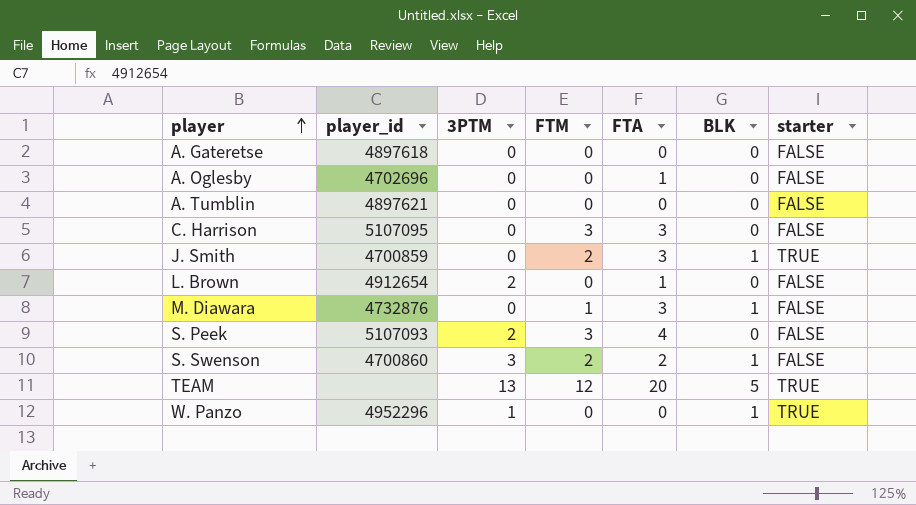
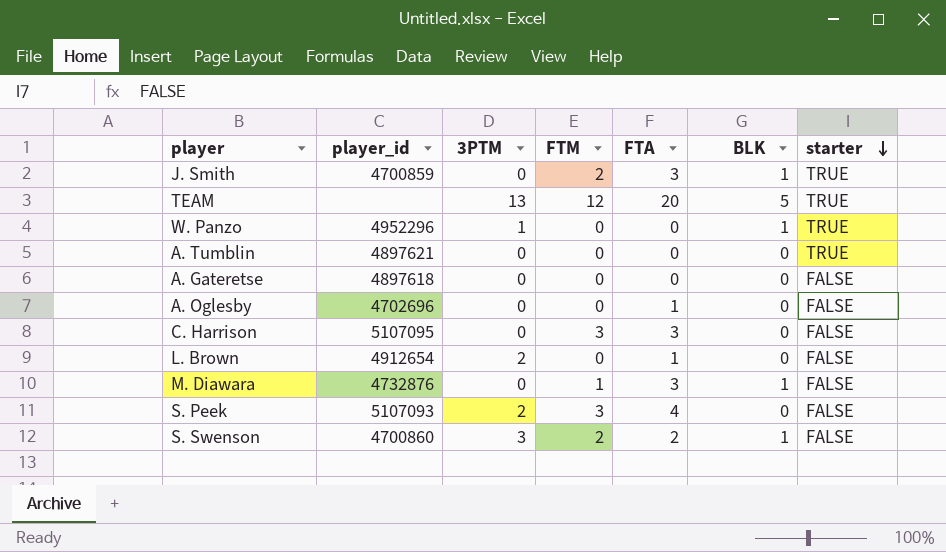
row order: player ascending -> starter descending
A. Tumblin | starter: FALSE -> TRUE

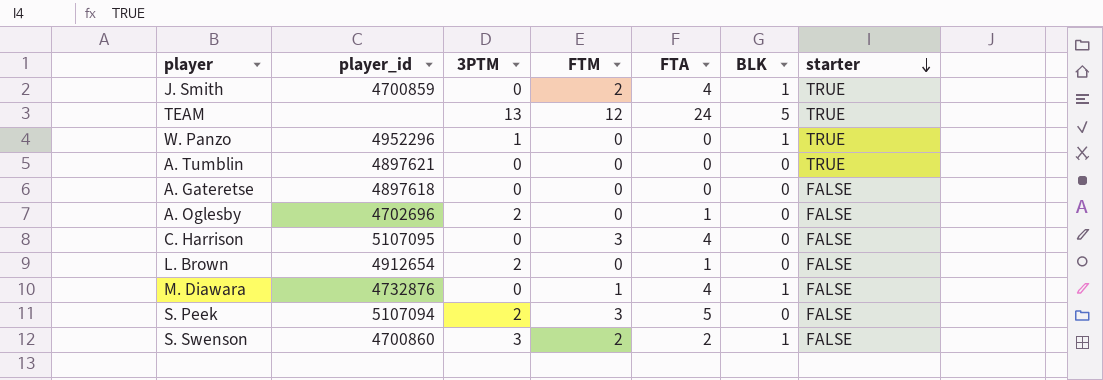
J. Smith | FTA: 3 -> 4
TEAM | FTA: 20 -> 24
A. Oglesby | 3PTM: 0 -> 2
C. Harrison | FTA: 3 -> 4
M. Diawara | FTA: 3 -> 4
S. Peek | player_id: 5107093 -> 5107094
S. Peek | FTA: 4 -> 5

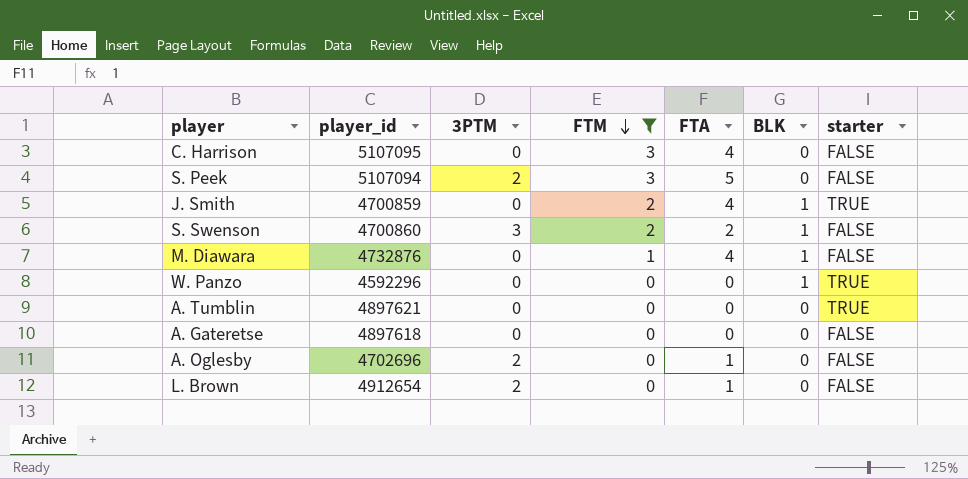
filter: none -> FTM != 12
row order: starter descending -> FTM descending
W. Panzo | player_id: 4952296 -> 4592296
W. Panzo | 3PTM: 1 -> 0

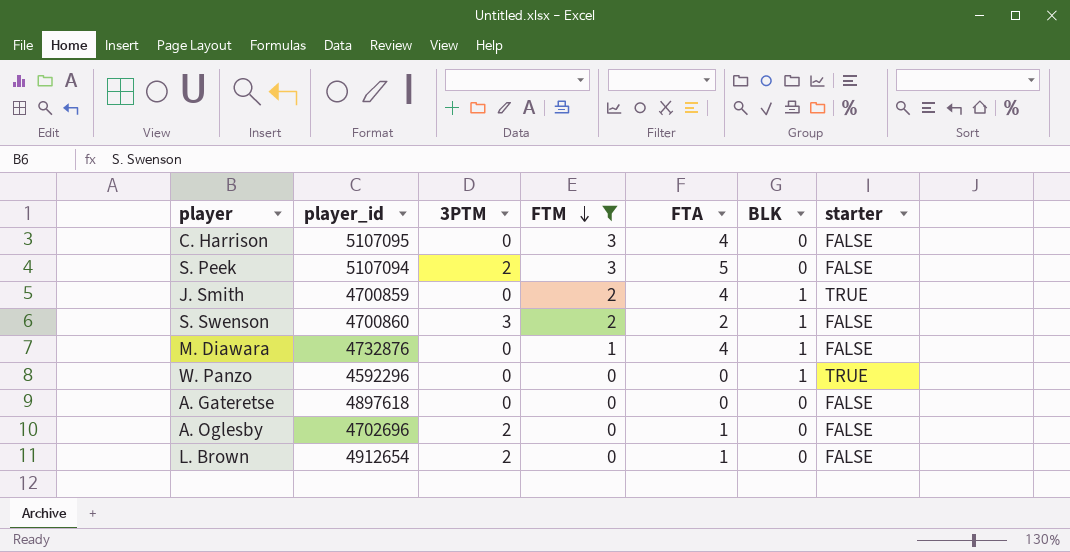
row A. Tumblin: 4897621 | 0 | 0 | 0 | 0 | TRUE -> none

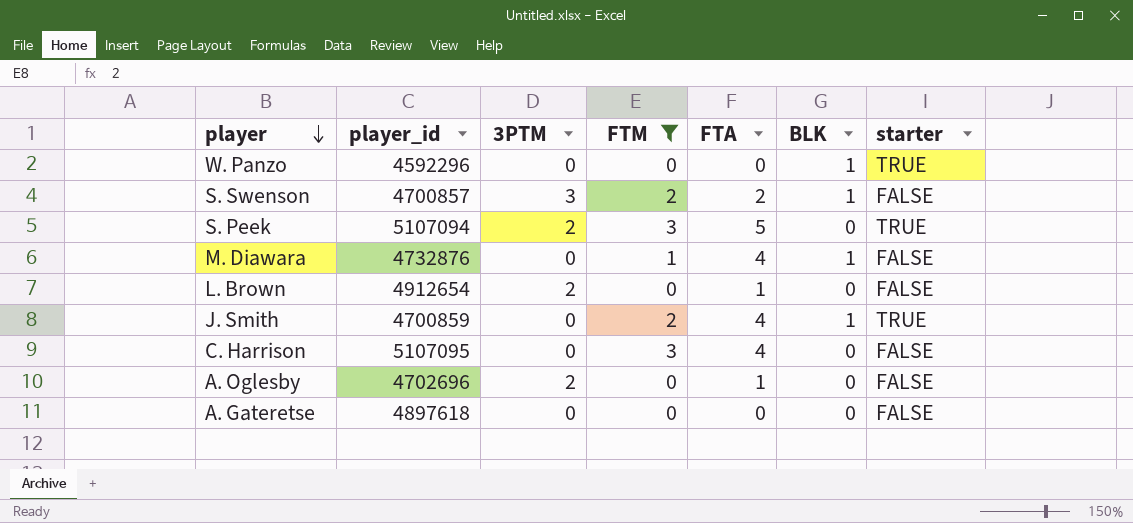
row order: FTM descending -> player descending
S. Swenson | player_id: 4700860 -> 4700857
S. Peek | starter: FALSE -> TRUE

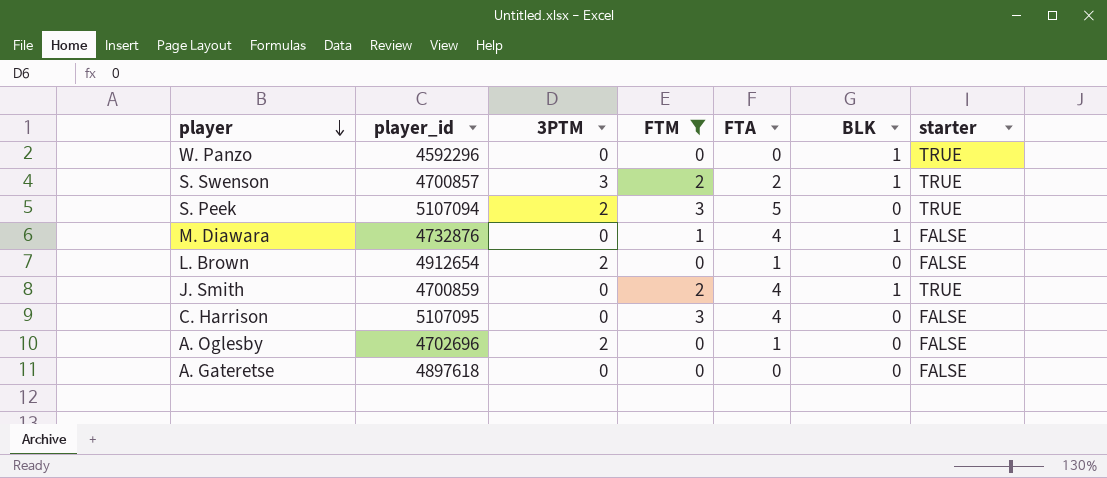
S. Swenson | starter: FALSE -> TRUE

